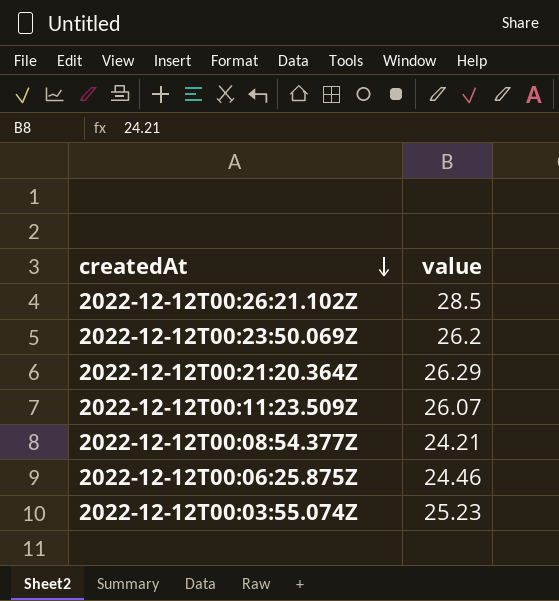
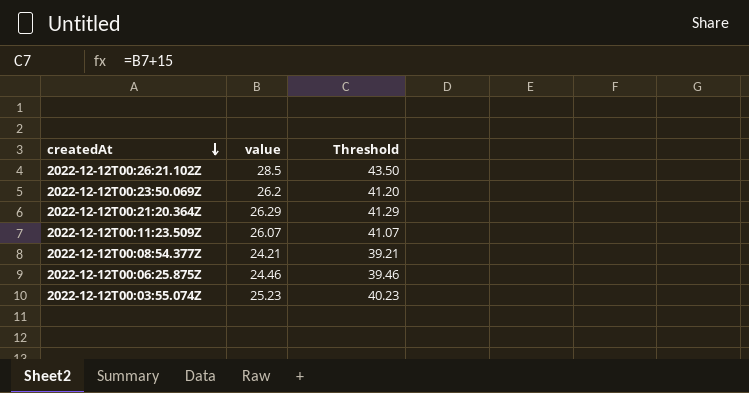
column Threshold | formula: none -> [value] + 15

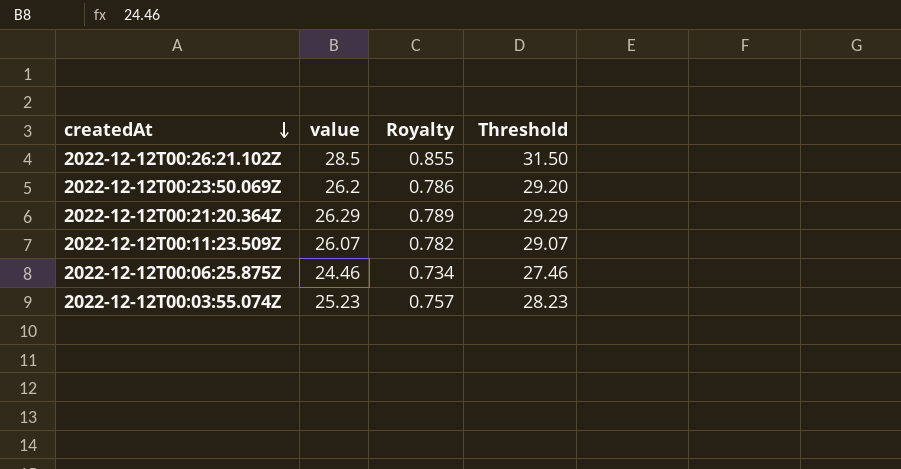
column Royalty | formula: none -> [value] * 0.03
column Threshold | formula: [value] + 15 -> [value] + 3
row 2022-12-12T00:08:54.377Z: 24.21 | 39.21 -> none

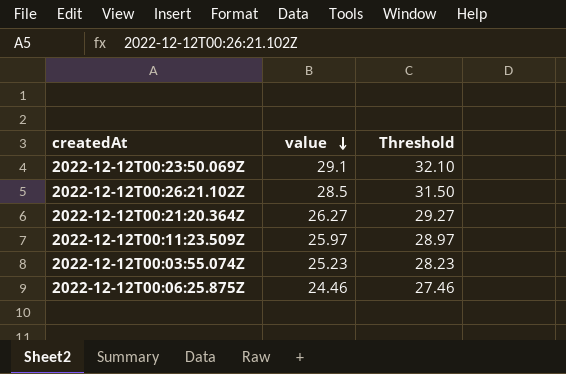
row order: createdAt descending -> value descending
column Royalty | formula: [value] * 0.03 -> none
2022-12-12T00:23:50.069Z | value: 26.2 -> 29.1
2022-12-12T00:23:50.069Z | Threshold: 29.20 -> 32.10
2022-12-12T00:21:20.364Z | value: 26.29 -> 26.27
2022-12-12T00:21:20.364Z | Threshold: 29.29 -> 29.27
2022-12-12T00:11:23.509Z | value: 26.07 -> 25.97
2022-12-12T00:11:23.509Z | Threshold: 29.07 -> 28.97

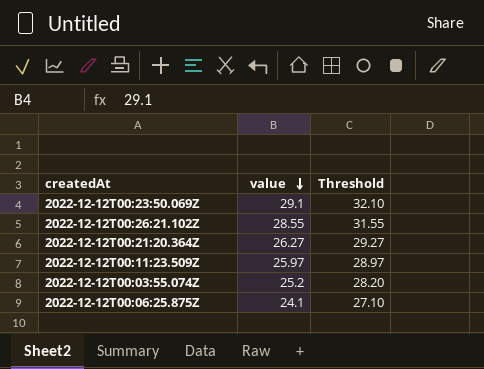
2022-12-12T00:26:21.102Z | value: 28.5 -> 28.55
2022-12-12T00:26:21.102Z | Threshold: 31.50 -> 31.55
2022-12-12T00:03:55.074Z | value: 25.23 -> 25.2
2022-12-12T00:03:55.074Z | Threshold: 28.23 -> 28.20
2022-12-12T00:06:25.875Z | value: 24.46 -> 24.1
2022-12-12T00:06:25.875Z | Threshold: 27.46 -> 27.10

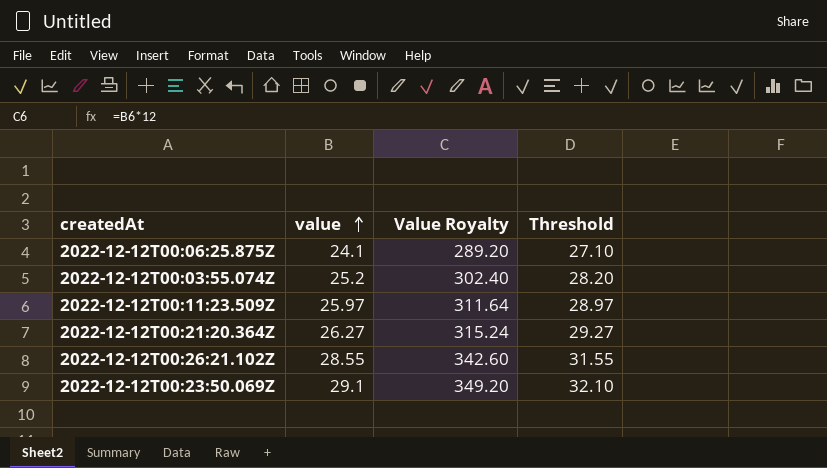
row order: value descending -> value ascending
column Value Royalty | formula: none -> [value] * 12

